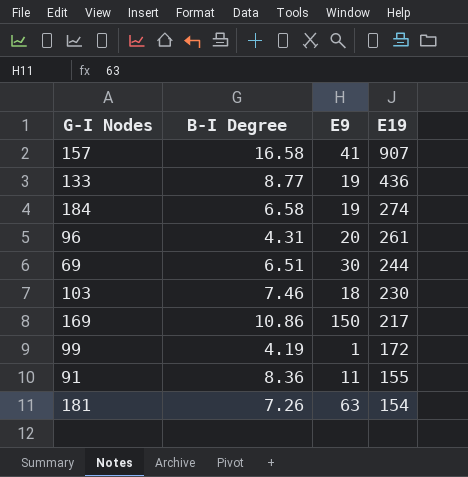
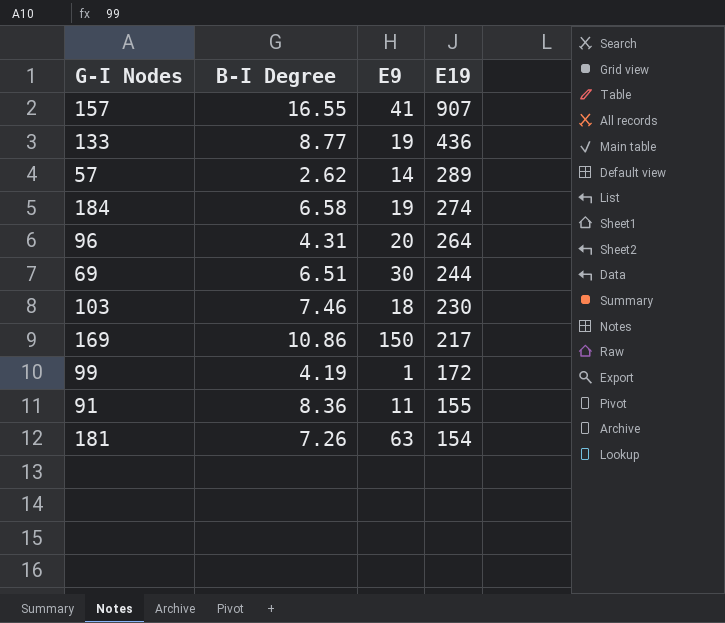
157 | B-I Degree: 16.58 -> 16.55
row 57: none -> 2.62 | 14 | 289
96 | E19: 261 -> 264

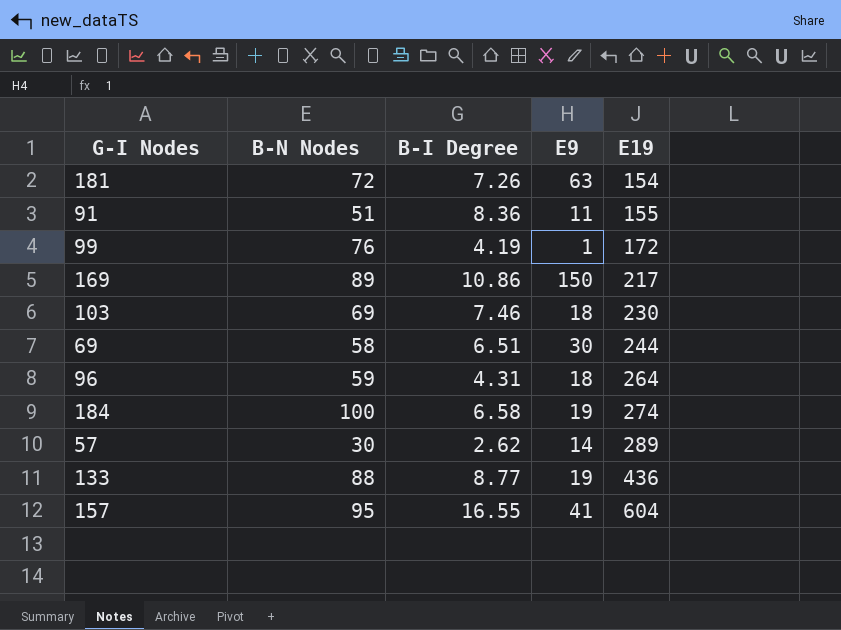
row order: E19 descending -> E19 ascending
column B-N Nodes | position: none -> 2
96 | E9: 20 -> 18
157 | E19: 907 -> 604

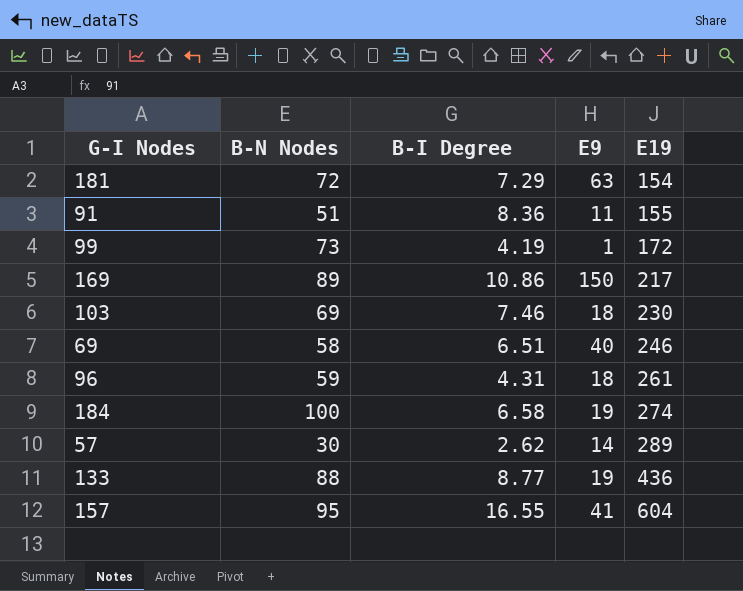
181 | B-I Degree: 7.26 -> 7.29
99 | B-N Nodes: 76 -> 73
69 | E9: 30 -> 40
69 | E19: 244 -> 246
96 | E19: 264 -> 261

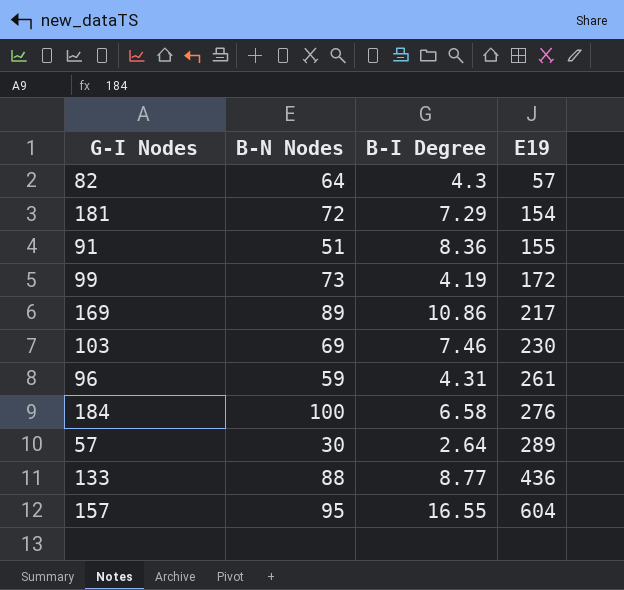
column E9 | position: 4 -> none
row 69: 58 | 6.51 | 40 | 246 -> none
row 82: none -> 64 | 4.3 | 57
184 | E19: 274 -> 276
57 | B-I Degree: 2.62 -> 2.64

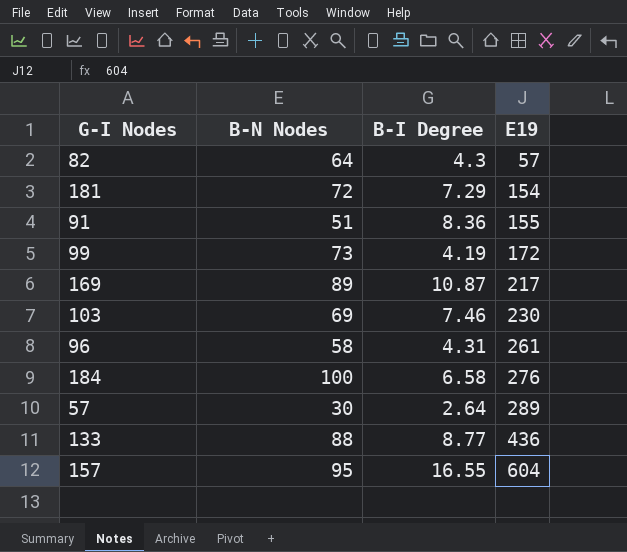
169 | B-I Degree: 10.86 -> 10.87
96 | B-N Nodes: 59 -> 58

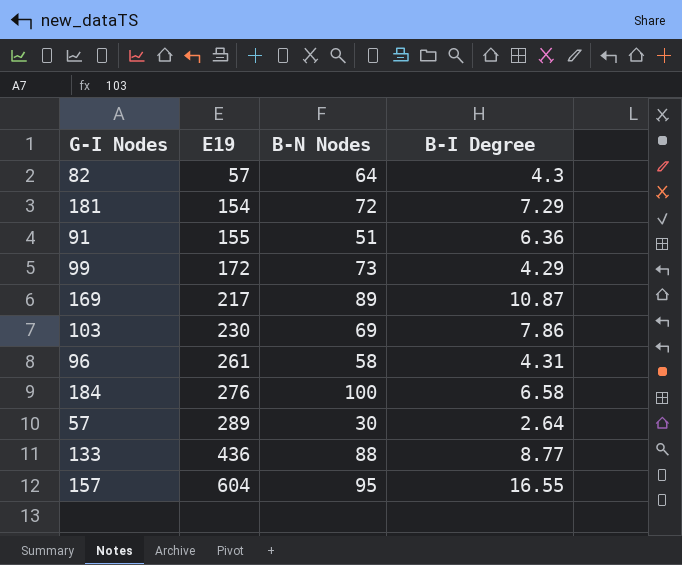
column E19 | position: 4 -> 2
91 | B-I Degree: 8.36 -> 6.36
99 | B-I Degree: 4.19 -> 4.29
103 | B-I Degree: 7.46 -> 7.86

